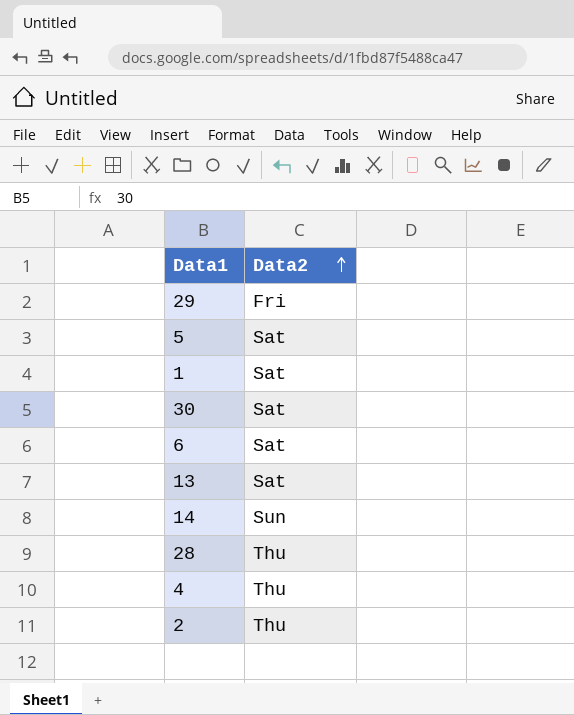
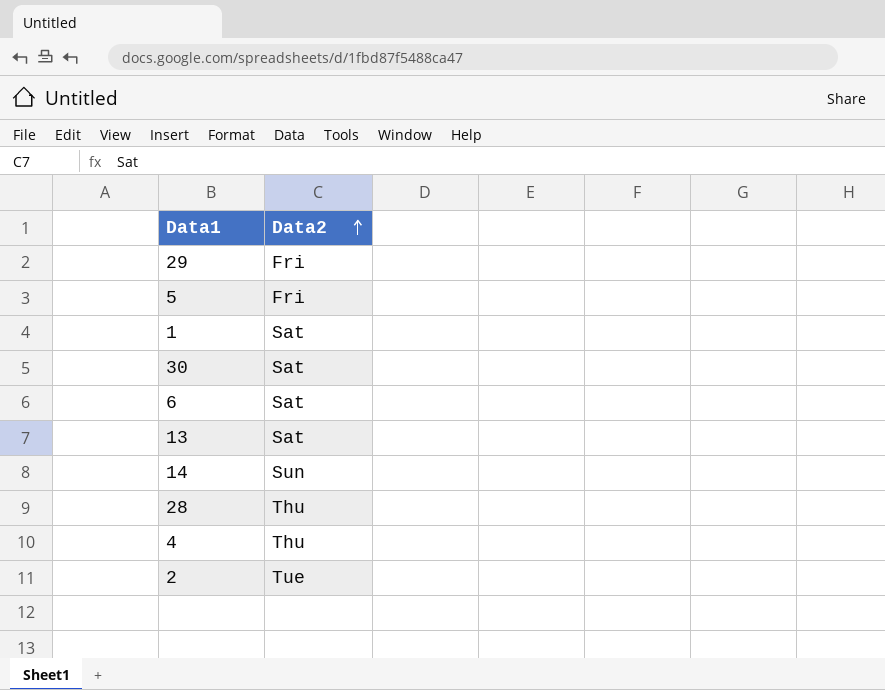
5 | Data2: Sat -> Fri
2 | Data2: Thu -> Tue

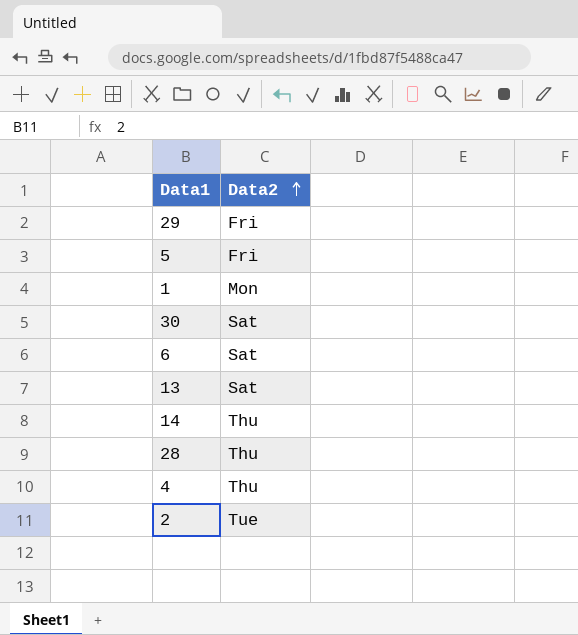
1 | Data2: Sat -> Mon
14 | Data2: Sun -> Thu

